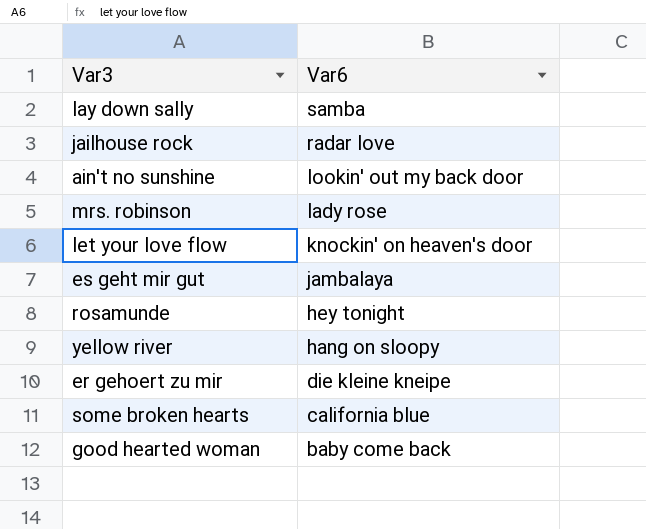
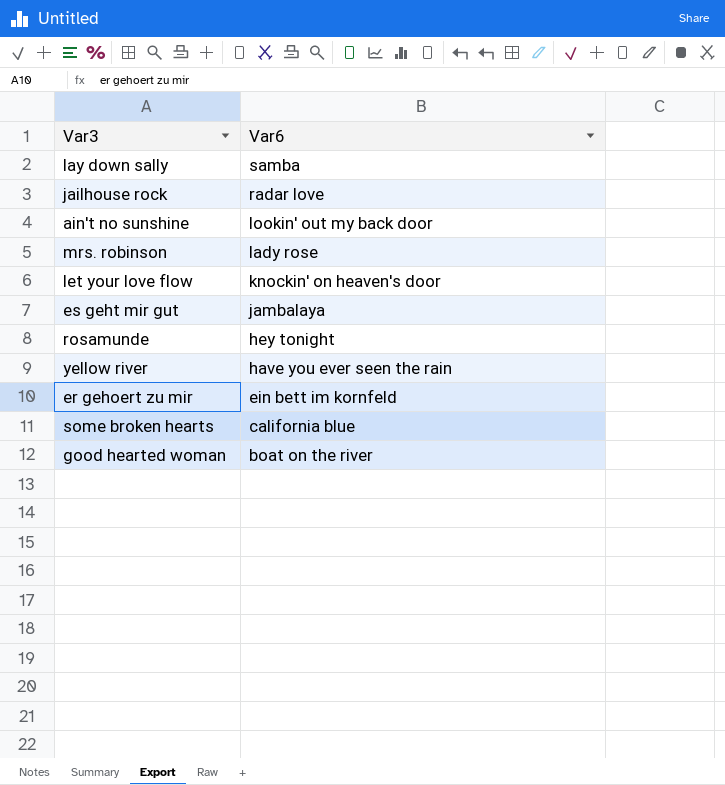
yellow river | Var6: hang on sloopy -> have you ever seen the rain
er gehoert zu mir | Var6: die kleine kneipe -> ein bett im kornfeld
good hearted woman | Var6: baby come back -> boat on the river

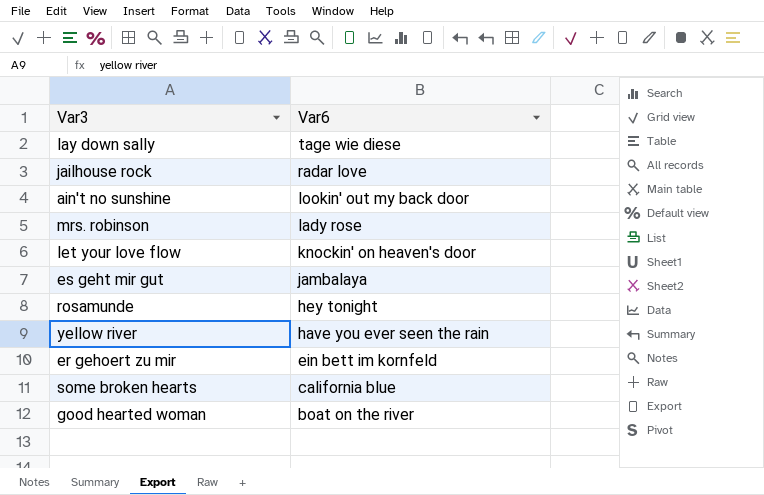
lay down sally | Var6: samba -> tage wie diese

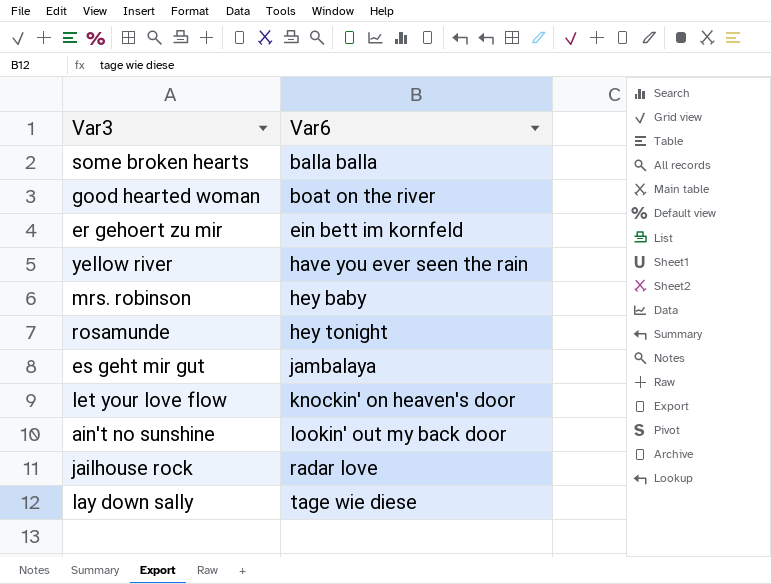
row order: Var6 descending -> Var6 ascending
some broken hearts | Var6: california blue -> balla balla
mrs. robinson | Var6: lady rose -> hey baby

